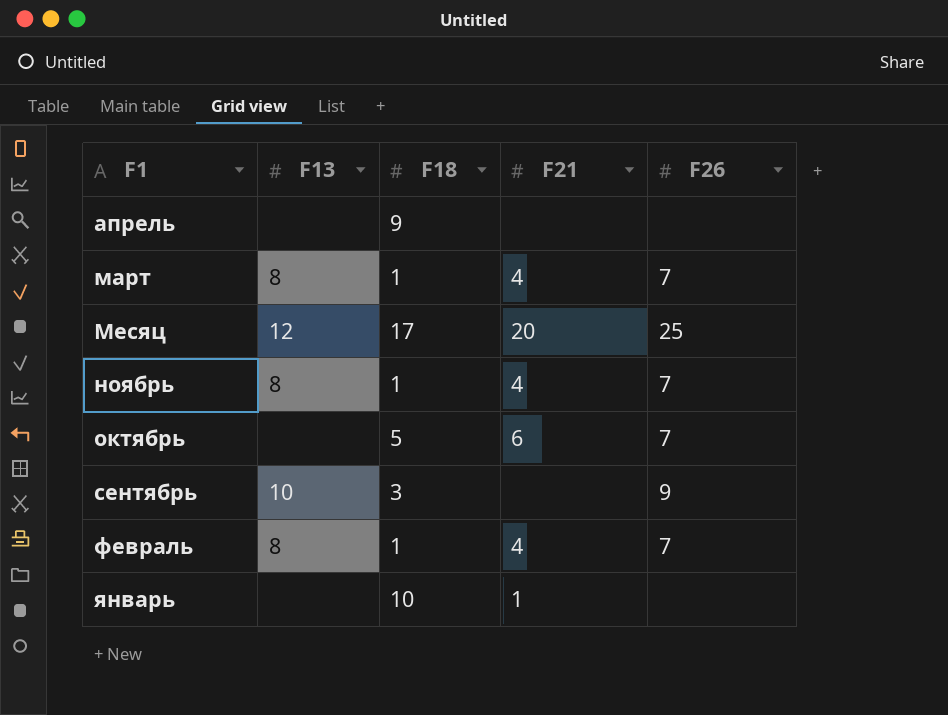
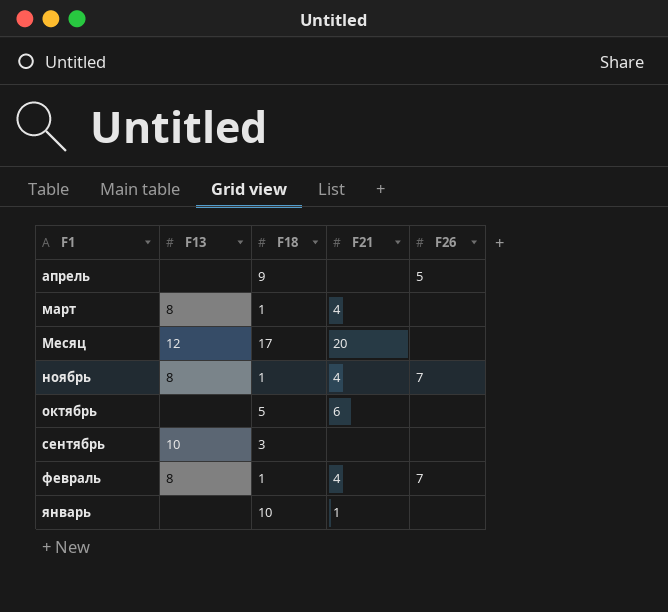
апрель | F26: none -> 5
март | F26: 7 -> none
Месяц | F26: 25 -> none
октябрь | F26: 7 -> none
сентябрь | F26: 9 -> none

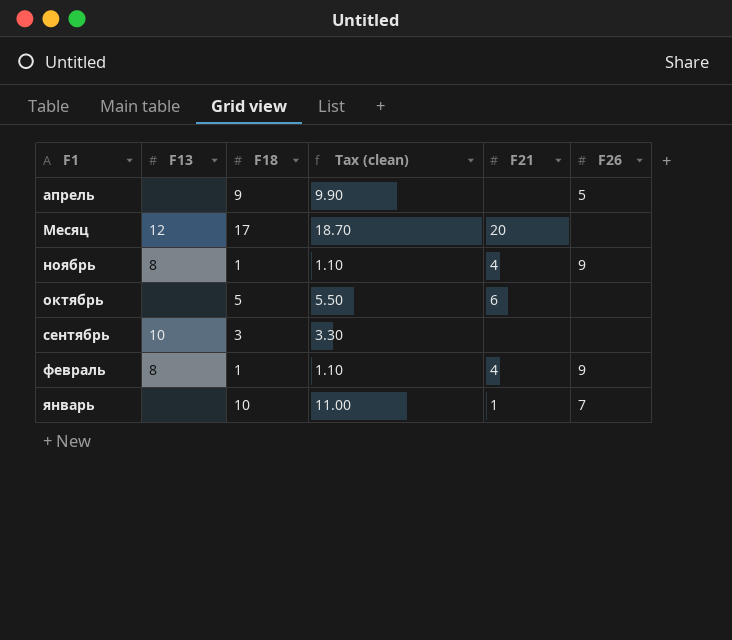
column Tax (clean) | formula: none -> [F18] * 1.1
row март: 8 | 1 | 4 | none -> none
ноябрь | F26: 7 -> 9
февраль | F26: 7 -> 9
январь | F26: none -> 7

